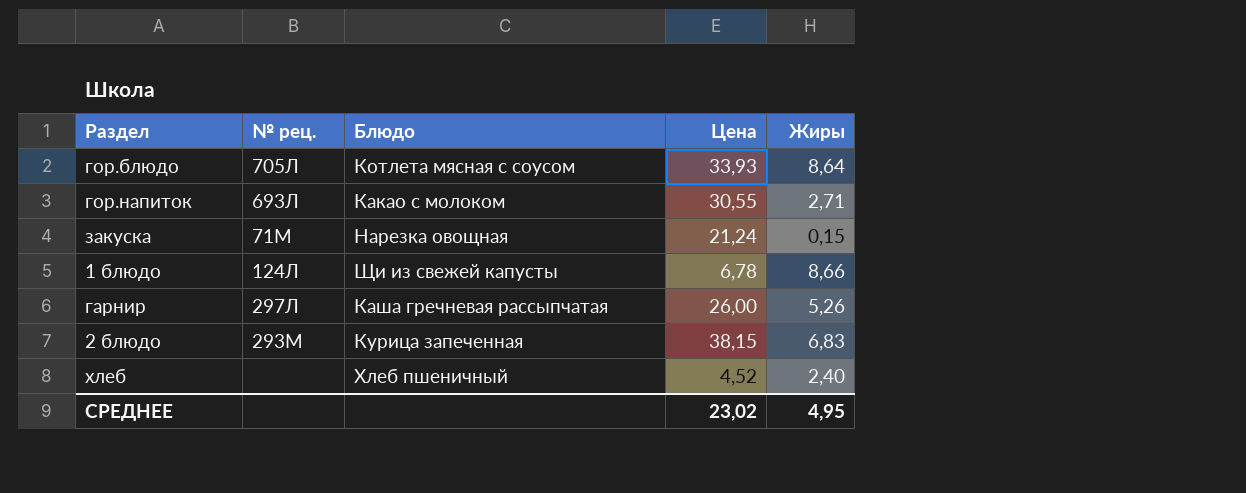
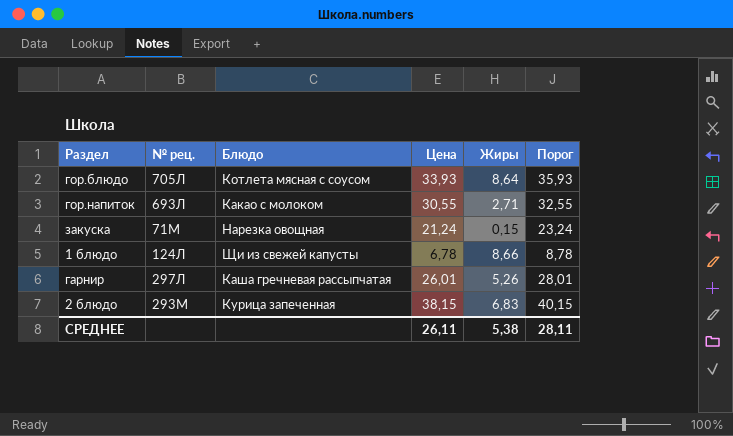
column Порог | formula: none -> [Цена] + 2
row хлеб: none | Хлеб пшеничный | 4,52 | 2,40 -> none
гарнир | Цена: 26,00 -> 26,01
СРЕДНЕЕ | Цена: 23,02 -> 26,11
СРЕДНЕЕ | Жиры: 4,95 -> 5,38

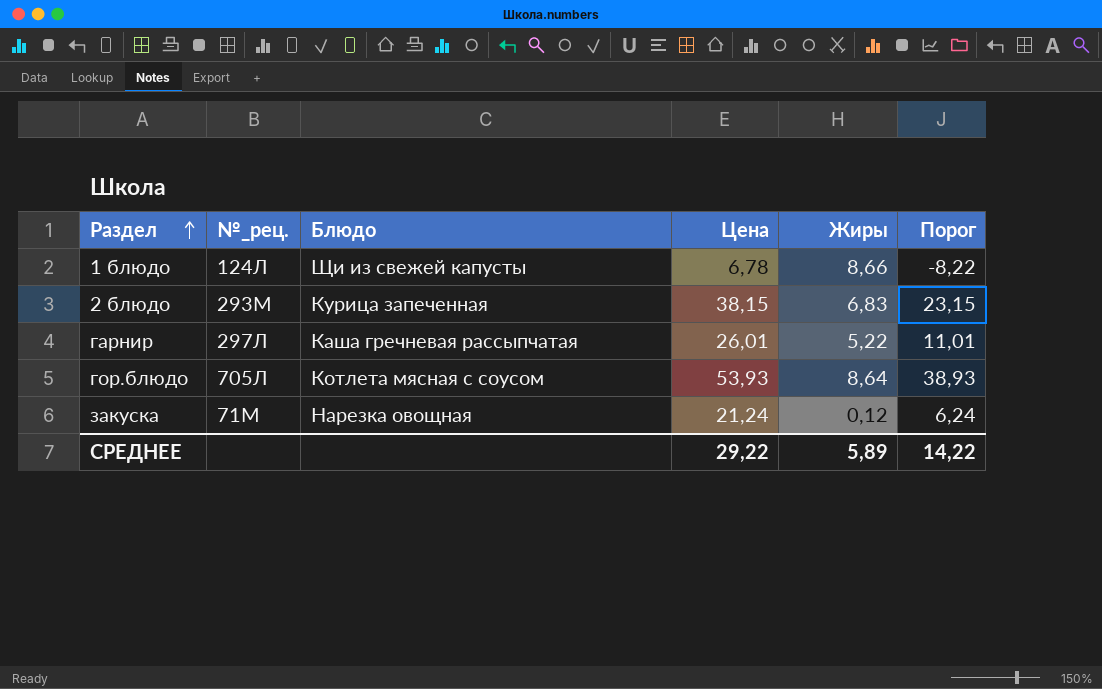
row order: none -> Раздел ascending
column name: № рец. -> №_рец.
column Порог | formula: [Цена] + 2 -> [Цена] - 15
row гор.напиток: 693Л | Какао с молоком | 30,55 | 2,71 | 32,55 -> none
гарнир | Жиры: 5,26 -> 5,22
гор.блюдо | Цена: 33,93 -> 53,93
закуска | Жиры: 0,15 -> 0,12
СРЕДНЕЕ | Цена: 26,11 -> 29,22
СРЕДНЕЕ | Жиры: 5,38 -> 5,89
СРЕДНЕЕ | Порог: 28,11 -> 14,22

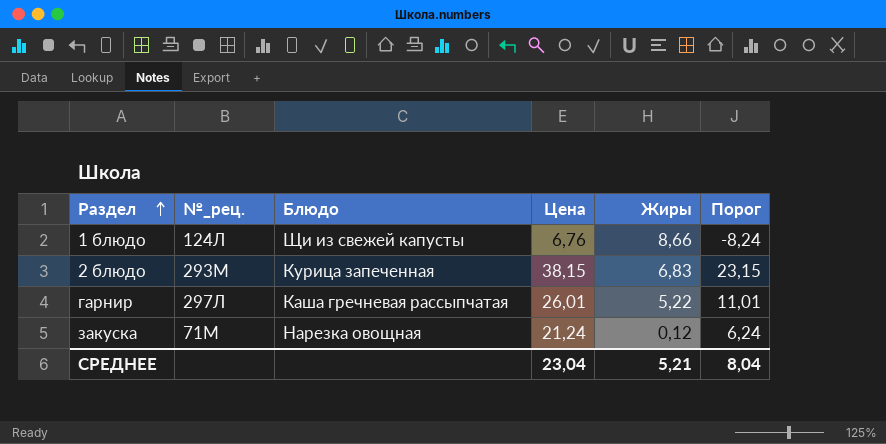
row гор.блюдо: 705Л | Котлета мясная с соусом | 53,93 | 8,64 | 38,93 -> none
1 блюдо | Цена: 6,78 -> 6,76
1 блюдо | Порог: -8,22 -> -8,24
СРЕДНЕЕ | Цена: 29,22 -> 23,04
СРЕДНЕЕ | Жиры: 5,89 -> 5,21
СРЕДНЕЕ | Порог: 14,22 -> 8,04

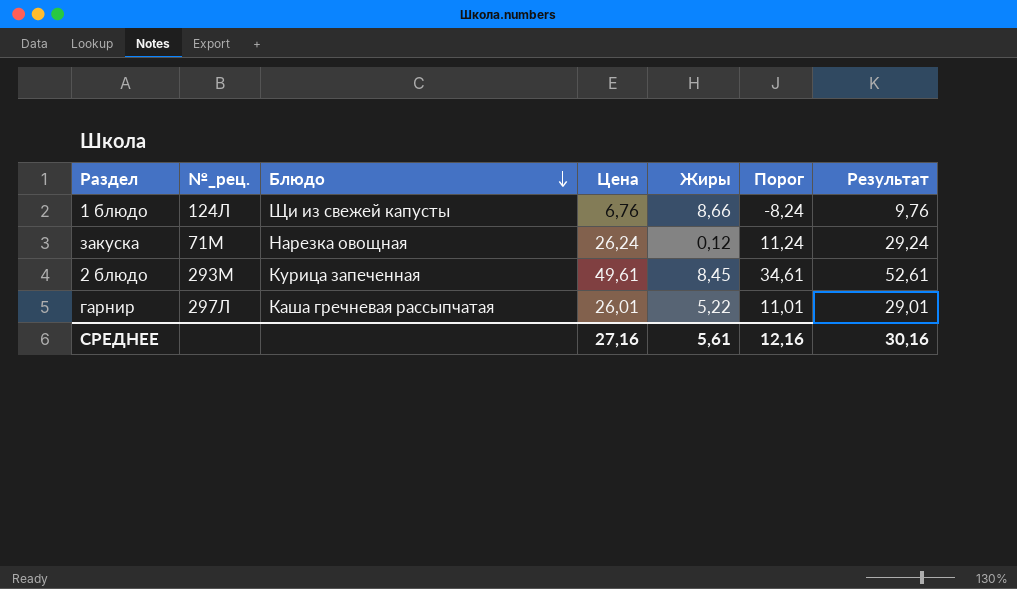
row order: Раздел ascending -> Блюдо descending
column Результат | formula: none -> [Цена] + 3
закуска | Цена: 21,24 -> 26,24
закуска | Порог: 6,24 -> 11,24
2 блюдо | Цена: 38,15 -> 49,61
2 блюдо | Жиры: 6,83 -> 8,45
2 блюдо | Порог: 23,15 -> 34,61
СРЕДНЕЕ | Цена: 23,04 -> 27,16
СРЕДНЕЕ | Жиры: 5,21 -> 5,61
СРЕДНЕЕ | Порог: 8,04 -> 12,16

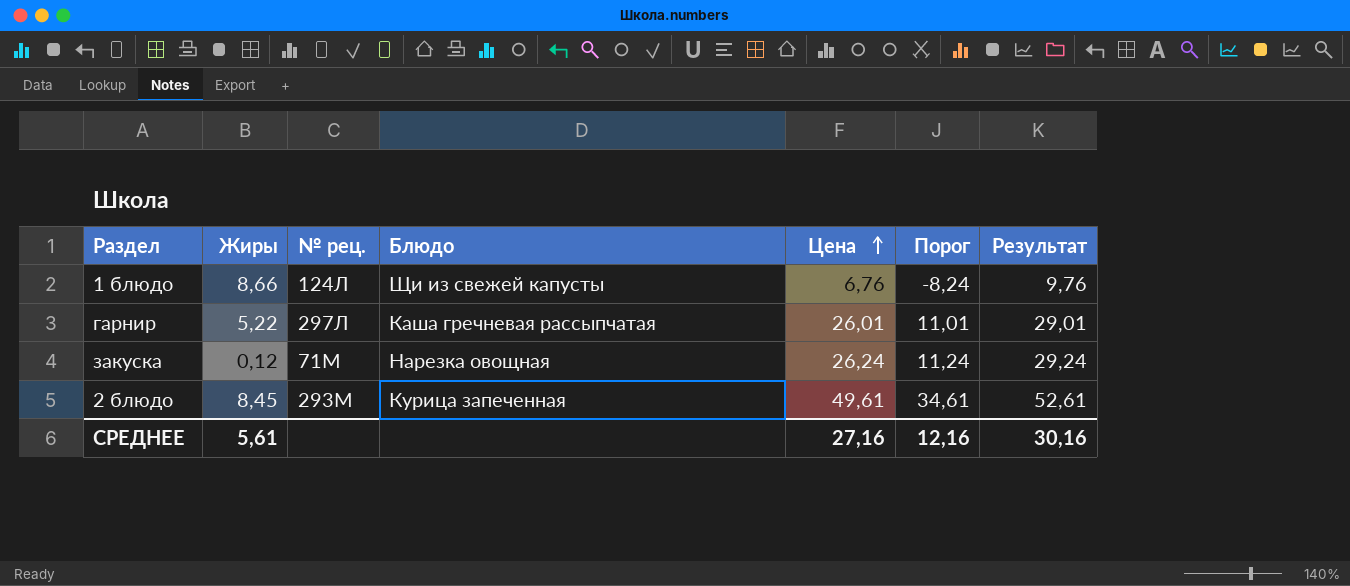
row order: Блюдо descending -> Цена ascending
column Жиры | position: 5 -> 2
column name: №_рец. -> № рец.

